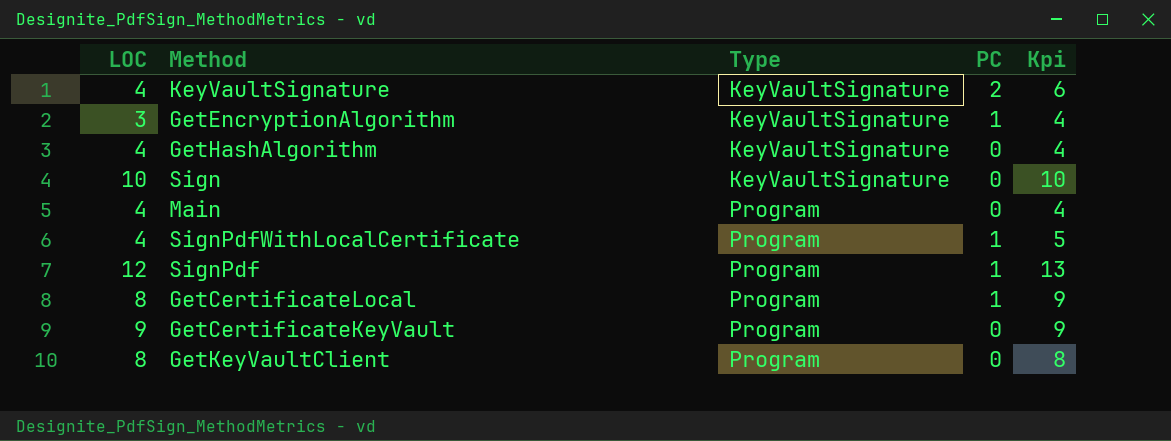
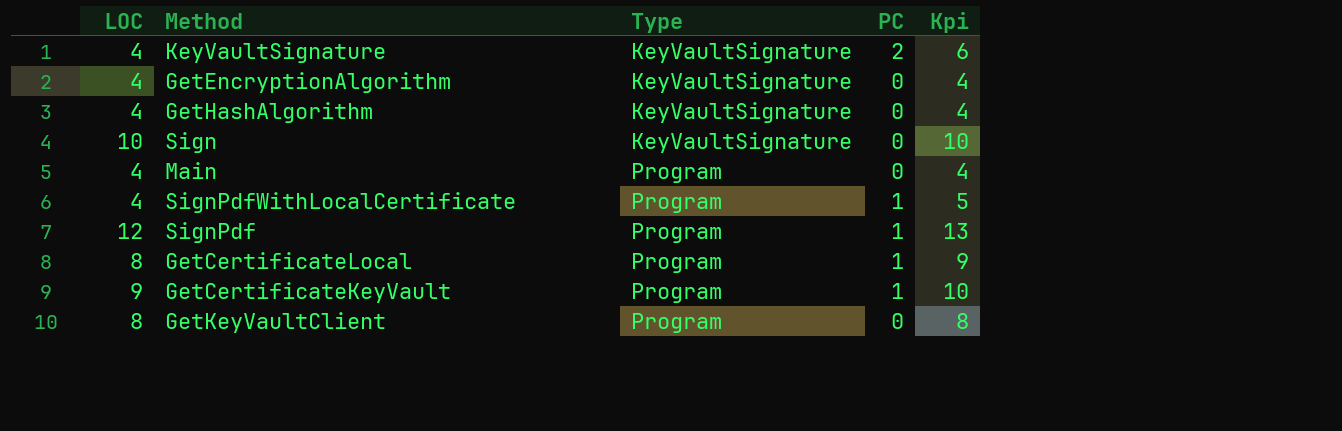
GetEncryptionAlgorithm | LOC: 3 -> 4
GetEncryptionAlgorithm | PC: 1 -> 0
GetCertificateKeyVault | PC: 0 -> 1
GetCertificateKeyVault | Kpi: 9 -> 10

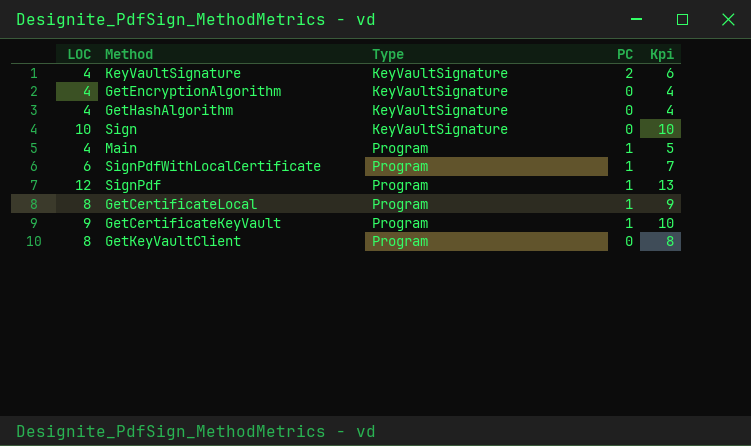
Main | PC: 0 -> 1
Main | Kpi: 4 -> 5
SignPdfWithLocalCertificate | LOC: 4 -> 6
SignPdfWithLocalCertificate | Kpi: 5 -> 7

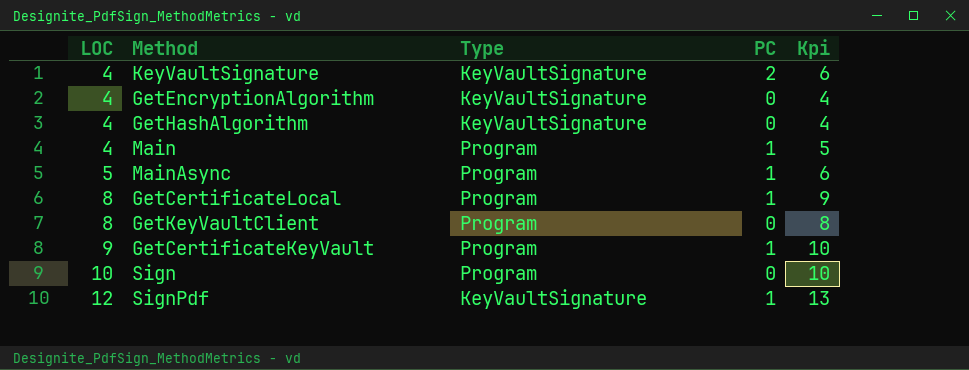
row order: Type ascending -> LOC ascending
row SignPdfWithLocalCertificate: 6 | Program | 1 | 7 -> none
row MainAsync: none -> 5 | Program | 1 | 6
Sign | Type: KeyVaultSignature -> Program
SignPdf | Type: Program -> KeyVaultSignature

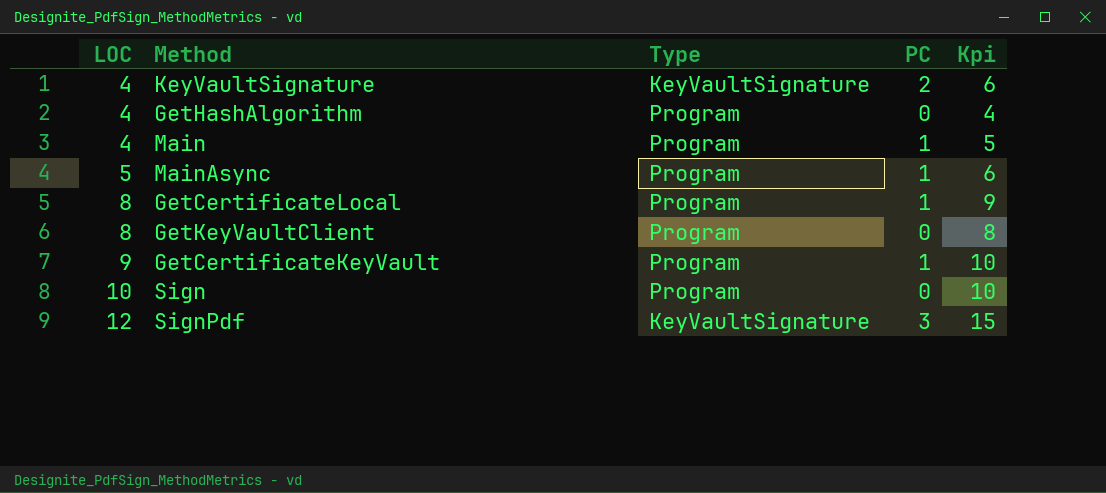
row GetEncryptionAlgorithm: 4 | KeyVaultSignature | 0 | 4 -> none
GetHashAlgorithm | Type: KeyVaultSignature -> Program
SignPdf | PC: 1 -> 3
SignPdf | Kpi: 13 -> 15

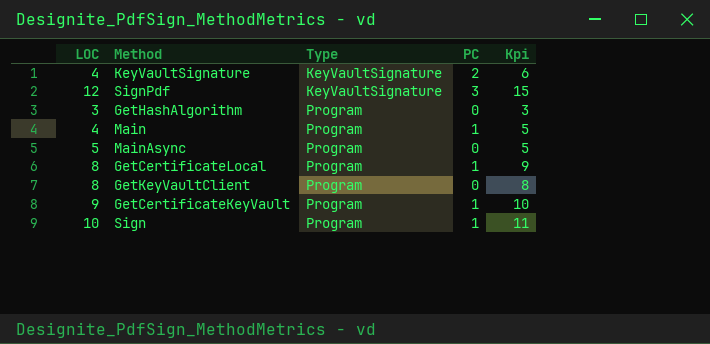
row order: LOC ascending -> Type ascending
GetHashAlgorithm | LOC: 4 -> 3
GetHashAlgorithm | Kpi: 4 -> 3
MainAsync | PC: 1 -> 0
MainAsync | Kpi: 6 -> 5
Sign | PC: 0 -> 1
Sign | Kpi: 10 -> 11

